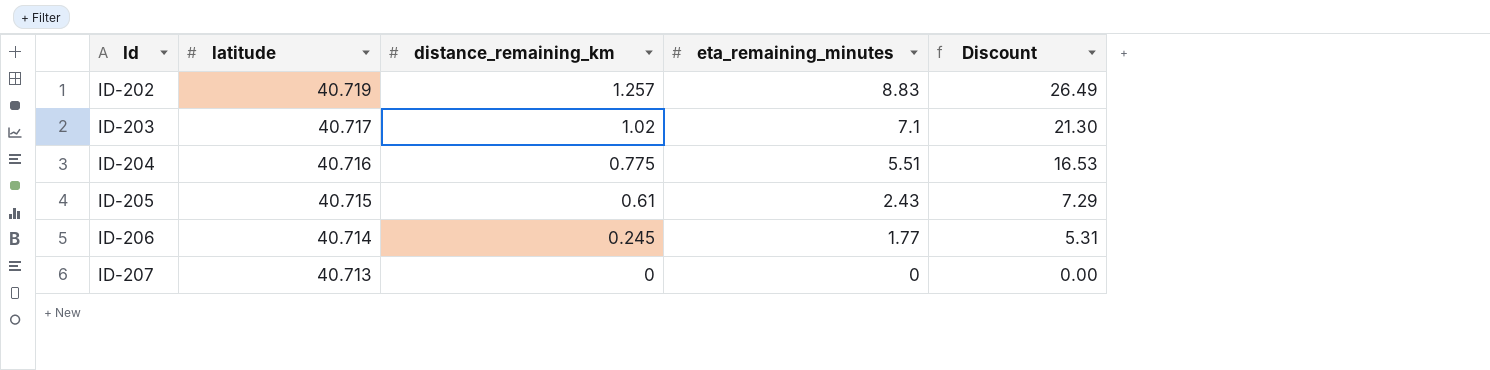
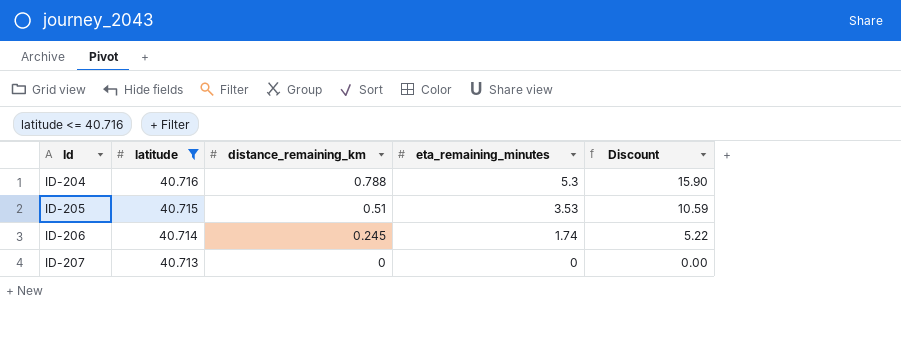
filter: none -> latitude <= 40.716
ID-204 | distance_remaining_km: 0.775 -> 0.788
ID-204 | eta_remaining_minutes: 5.51 -> 5.3
ID-204 | Discount: 16.53 -> 15.90
ID-205 | distance_remaining_km: 0.61 -> 0.51
ID-205 | eta_remaining_minutes: 2.43 -> 3.53
ID-205 | Discount: 7.29 -> 10.59
ID-206 | eta_remaining_minutes: 1.77 -> 1.74
ID-206 | Discount: 5.31 -> 5.22

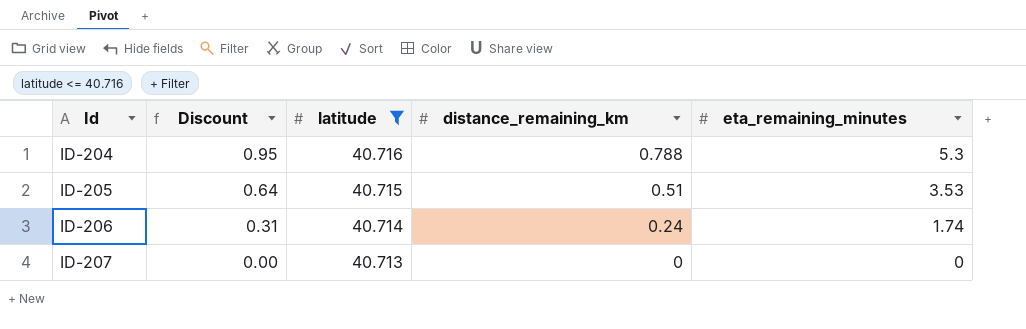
column Discount | formula: [eta_remaining_minutes] * 3 -> [eta_remaining_minutes] * 0.18
column Discount | position: 5 -> 2
ID-206 | distance_remaining_km: 0.245 -> 0.24

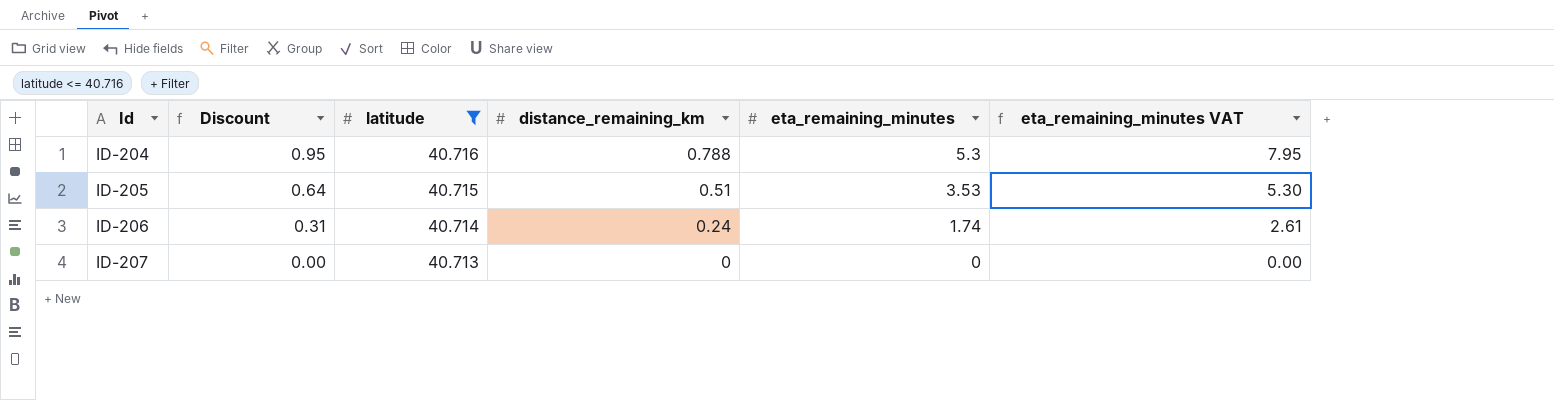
column eta_remaining_minutes VAT | formula: none -> [eta_remaining_minutes] * 1.5

